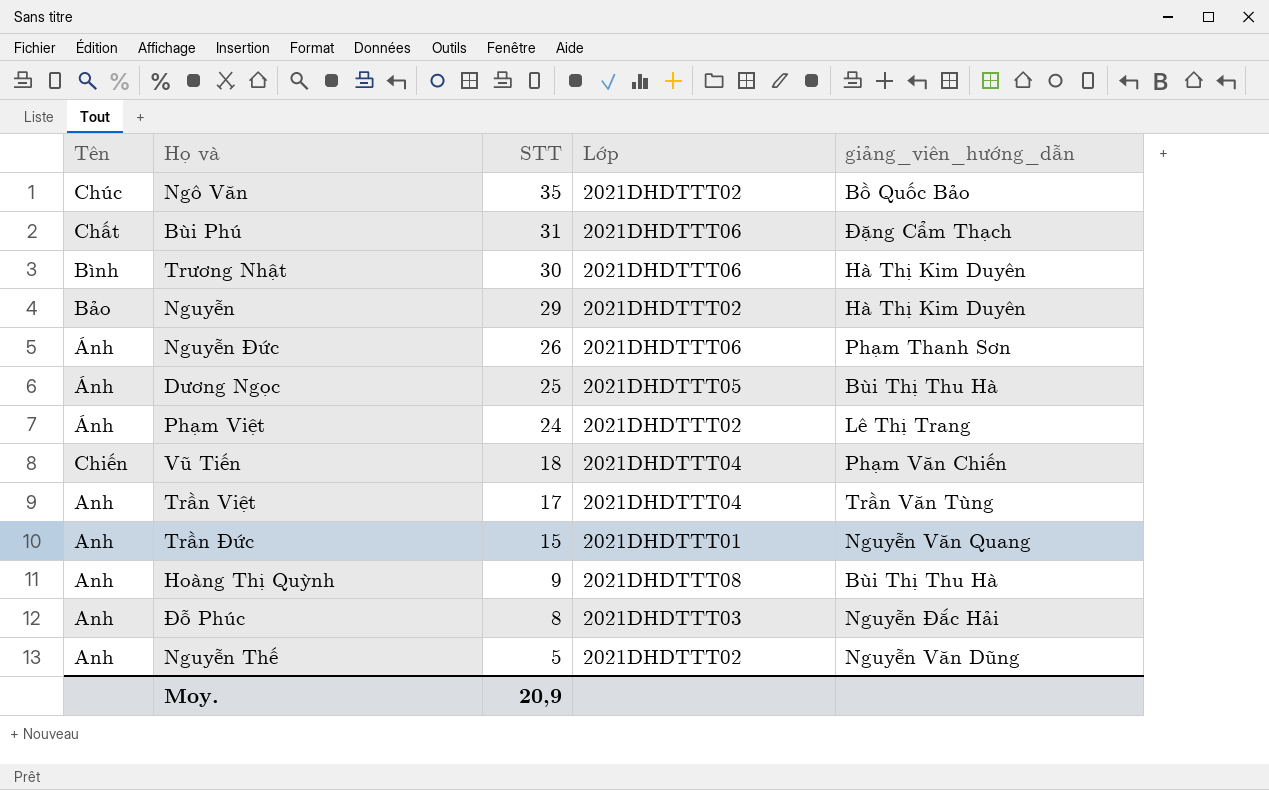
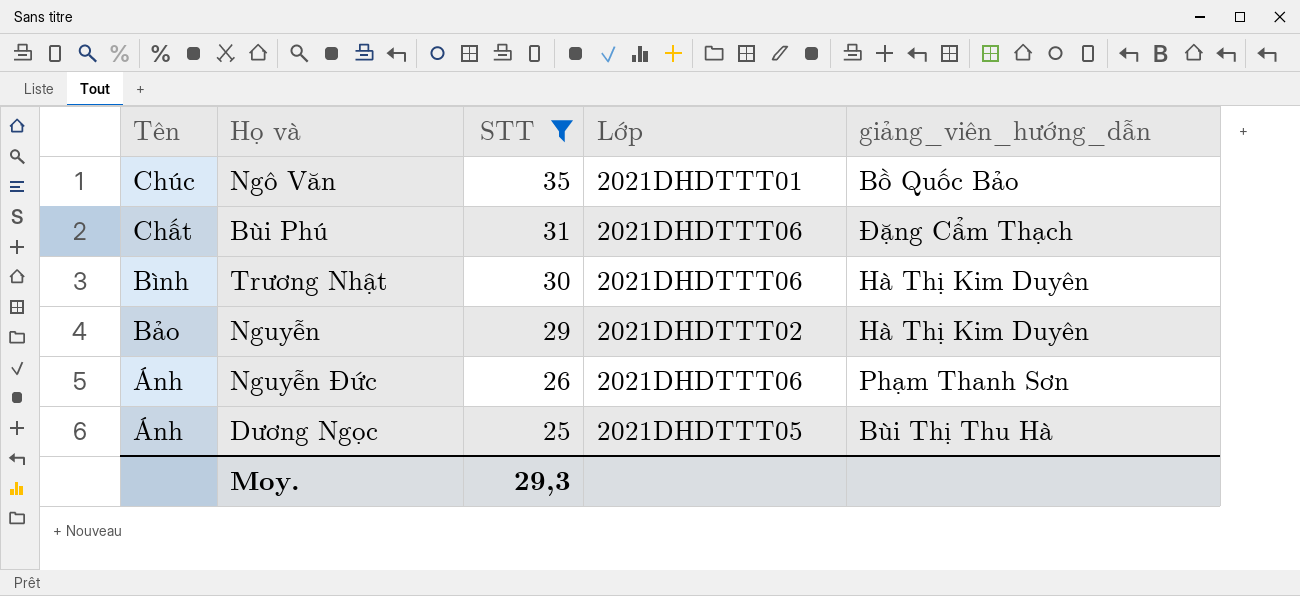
filter: none -> STT >= 25
Ngô Văn | Lớp: 2021DHDTTT02 -> 2021DHDTTT01
Moy. | STT: 20,9 -> 29,3

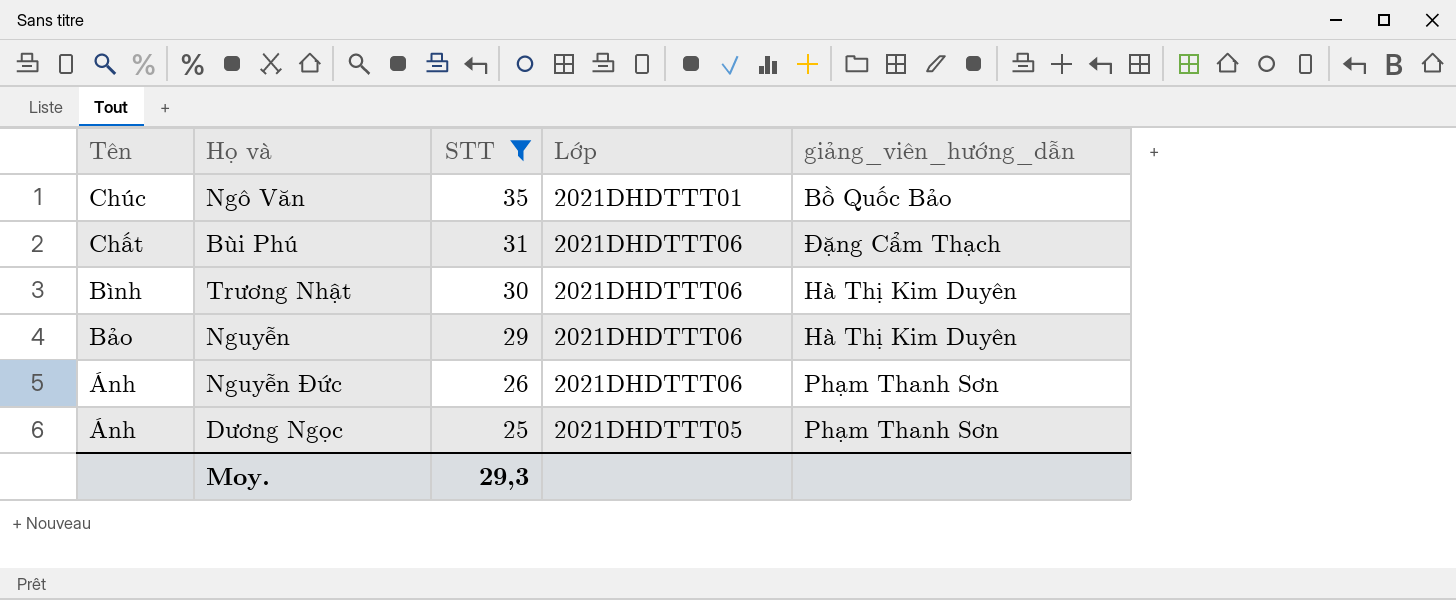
Nguyễn | Lớp: 2021DHDTTT02 -> 2021DHDTTT06
Dương Ngọc | giảng_viên_hướng_dẫn: Bùi Thị Thu Hà -> Phạm Thanh Sơn

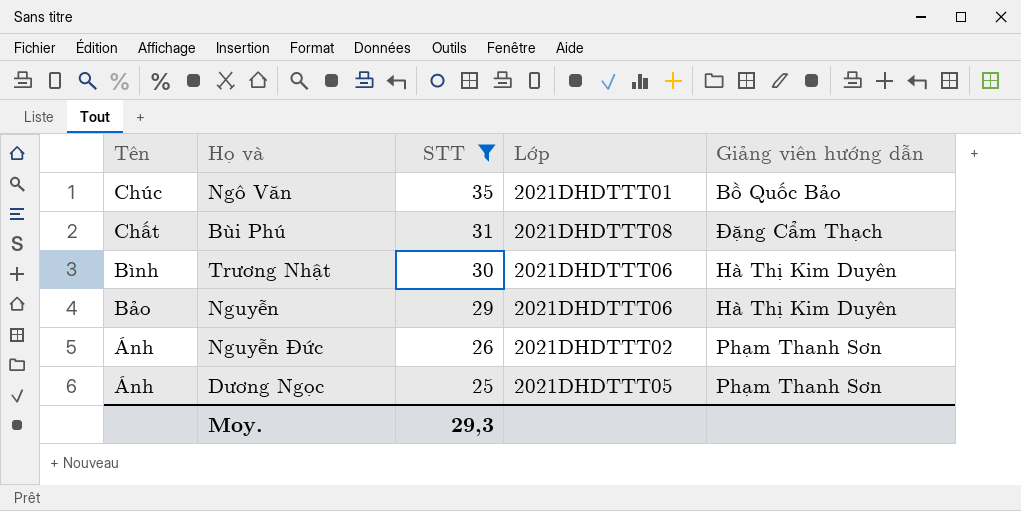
column name: giảng_viên_hướng_dẫn -> Giảng viên hướng dẫn
Bùi Phú | Lớp: 2021DHDTTT06 -> 2021DHDTTT08
Nguyễn Đức | Lớp: 2021DHDTTT06 -> 2021DHDTTT02

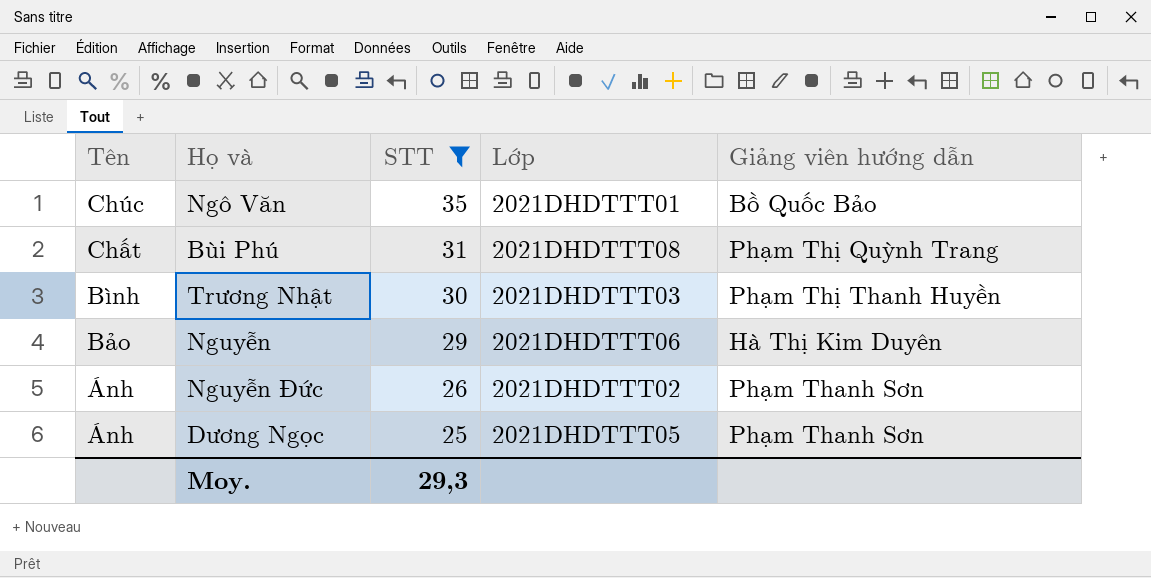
Bùi Phú | Giảng viên hướng dẫn: Đặng Cẩm Thạch -> Phạm Thị Quỳnh Trang
Trương Nhật | Lớp: 2021DHDTTT06 -> 2021DHDTTT03
Trương Nhật | Giảng viên hướng dẫn: Hà Thị Kim Duyên -> Phạm Thị Thanh Huyền

